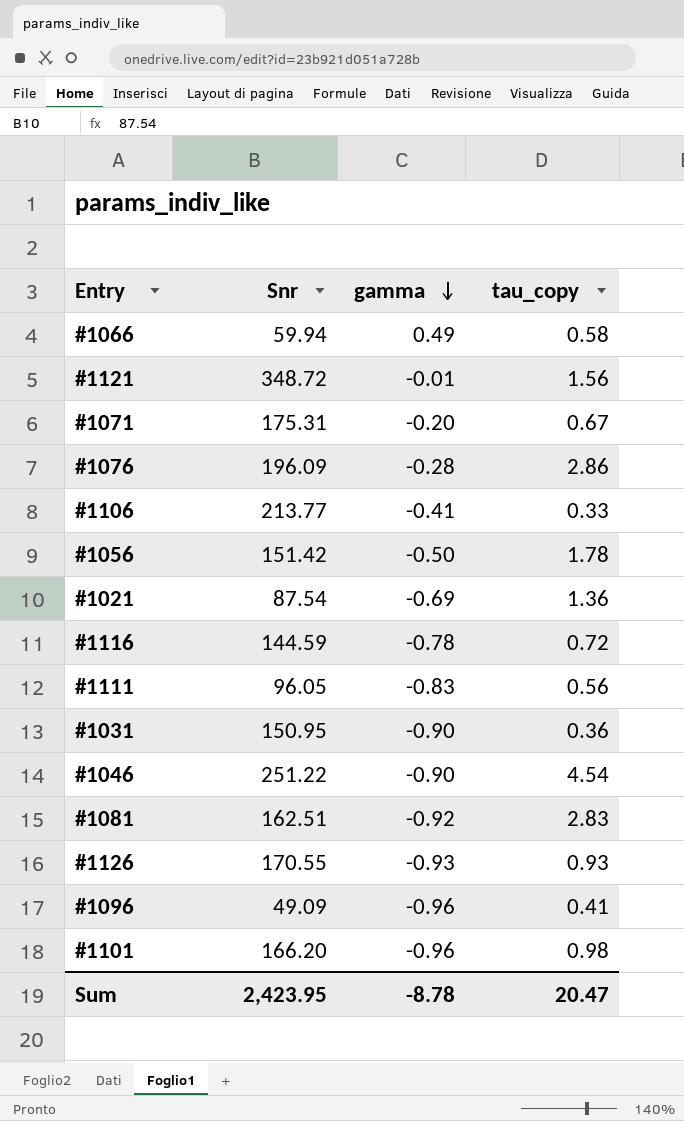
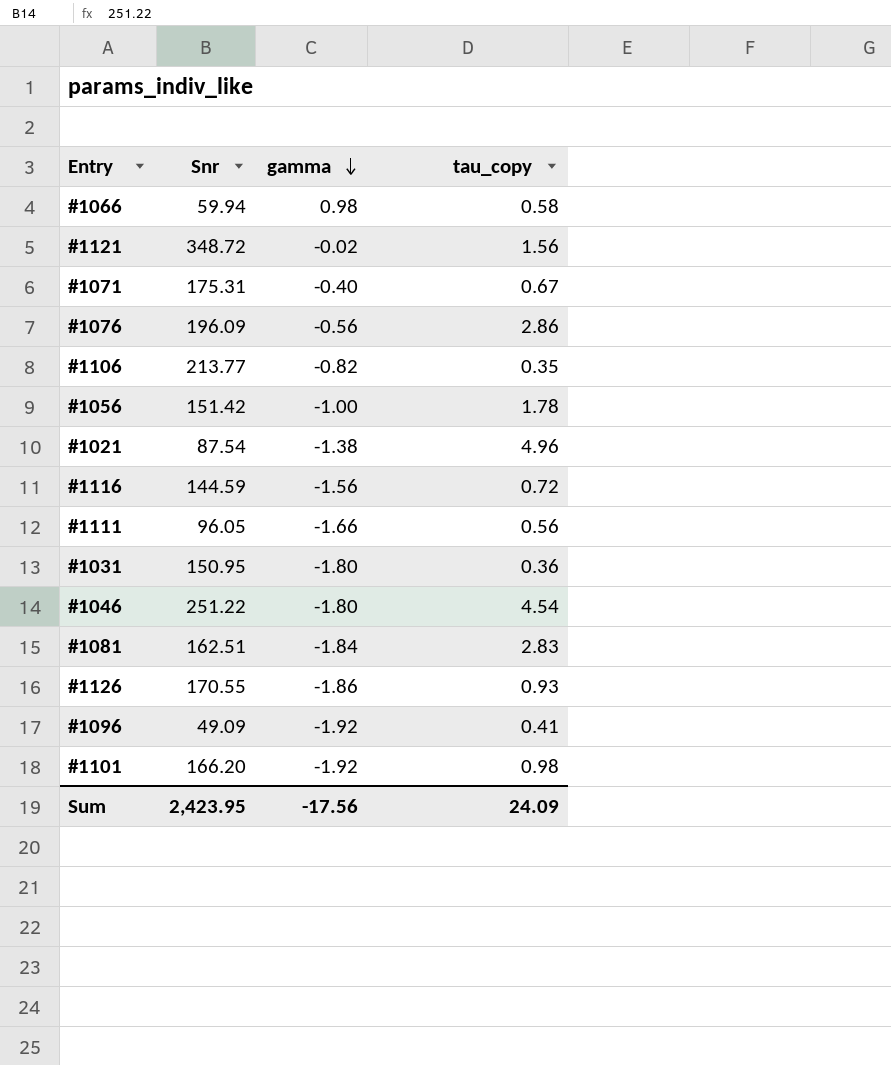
#1066 | gamma: 0.49 -> 0.98
#1121 | gamma: -0.01 -> -0.02
#1071 | gamma: -0.20 -> -0.40
#1076 | gamma: -0.28 -> -0.56
#1106 | gamma: -0.41 -> -0.82
#1106 | tau_copy: 0.33 -> 0.35
#1056 | gamma: -0.50 -> -1.00
#1021 | gamma: -0.69 -> -1.38
#1021 | tau_copy: 1.36 -> 4.96
#1116 | gamma: -0.78 -> -1.56
#1111 | gamma: -0.83 -> -1.66
#1031 | gamma: -0.90 -> -1.80
#1046 | gamma: -0.90 -> -1.80
#1081 | gamma: -0.92 -> -1.84
#1126 | gamma: -0.93 -> -1.86
#1096 | gamma: -0.96 -> -1.92
#1101 | gamma: -0.96 -> -1.92
Sum | gamma: -8.78 -> -17.56
Sum | tau_copy: 20.47 -> 24.09

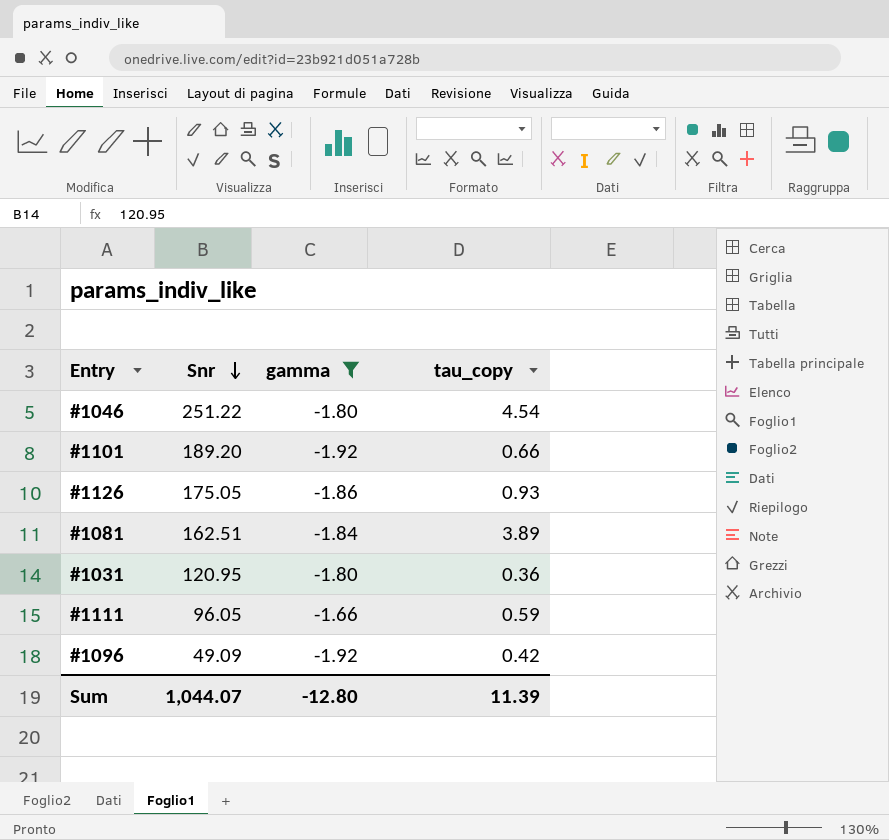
filter: none -> gamma <= -1.66
row order: gamma descending -> Snr descending
#1101 | Snr: 166.20 -> 189.20
#1101 | tau_copy: 0.98 -> 0.66
#1126 | Snr: 170.55 -> 175.05
#1081 | tau_copy: 2.83 -> 3.89
#1031 | Snr: 150.95 -> 120.95
#1111 | tau_copy: 0.56 -> 0.59
#1096 | tau_copy: 0.41 -> 0.42
Sum | Snr: 2,423.95 -> 1,044.07
Sum | gamma: -17.56 -> -12.80
Sum | tau_copy: 24.09 -> 11.39

